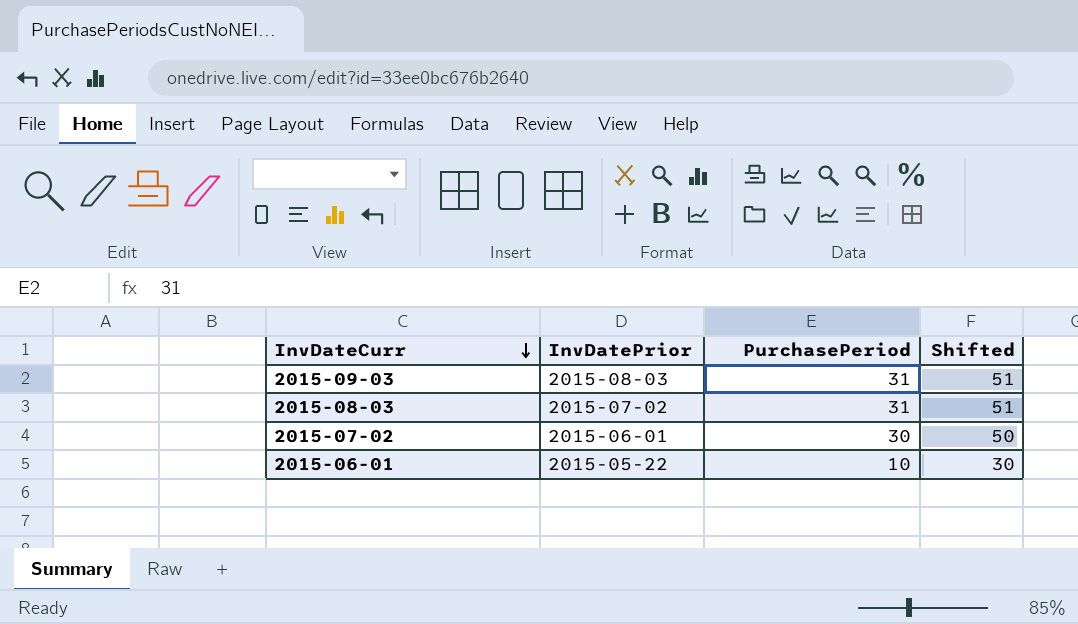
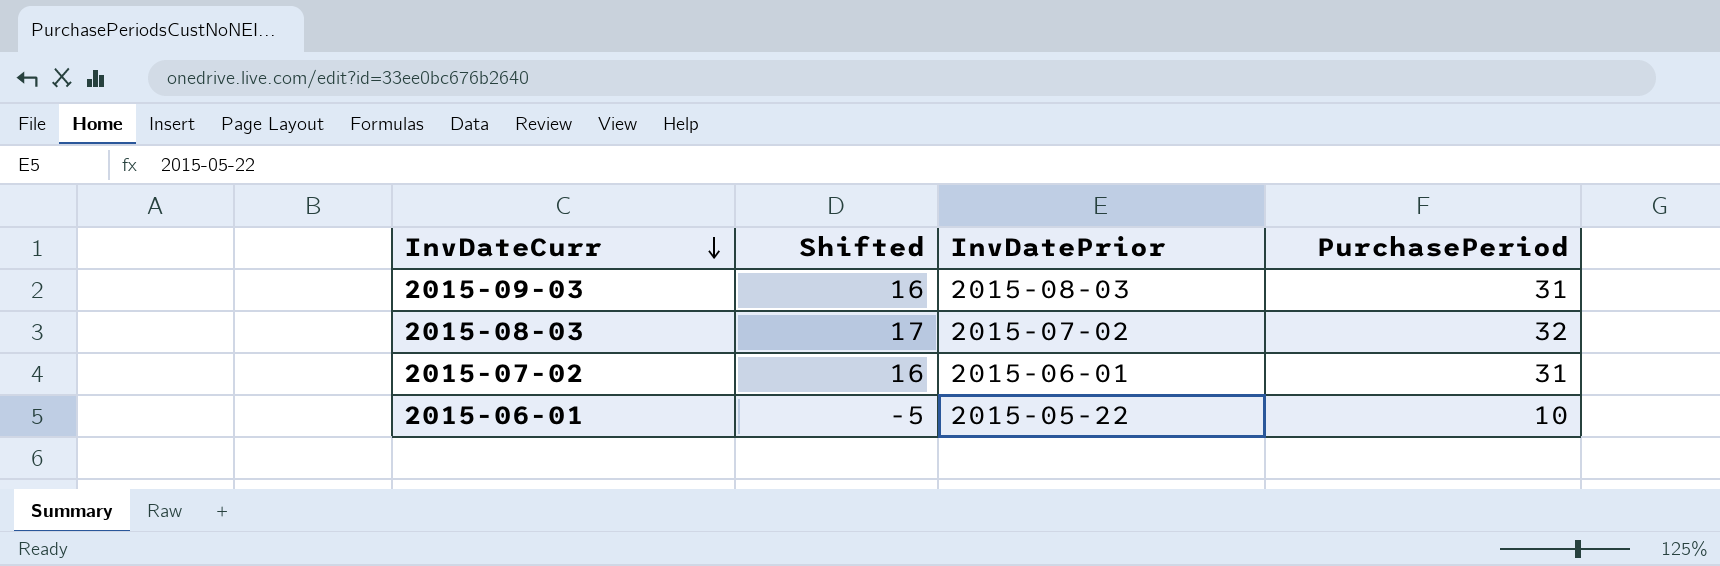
column Shifted | formula: [PurchasePeriod] + 20 -> [PurchasePeriod] - 15
column Shifted | position: 4 -> 2
2015-08-03 | PurchasePeriod: 31 -> 32
2015-07-02 | PurchasePeriod: 30 -> 31

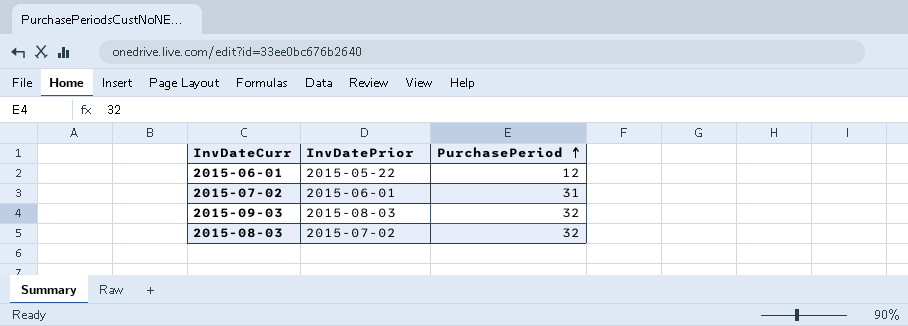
row order: InvDateCurr descending -> PurchasePeriod ascending
column Shifted | formula: [PurchasePeriod] - 15 -> none
2015-06-01 | PurchasePeriod: 10 -> 12
2015-09-03 | PurchasePeriod: 31 -> 32

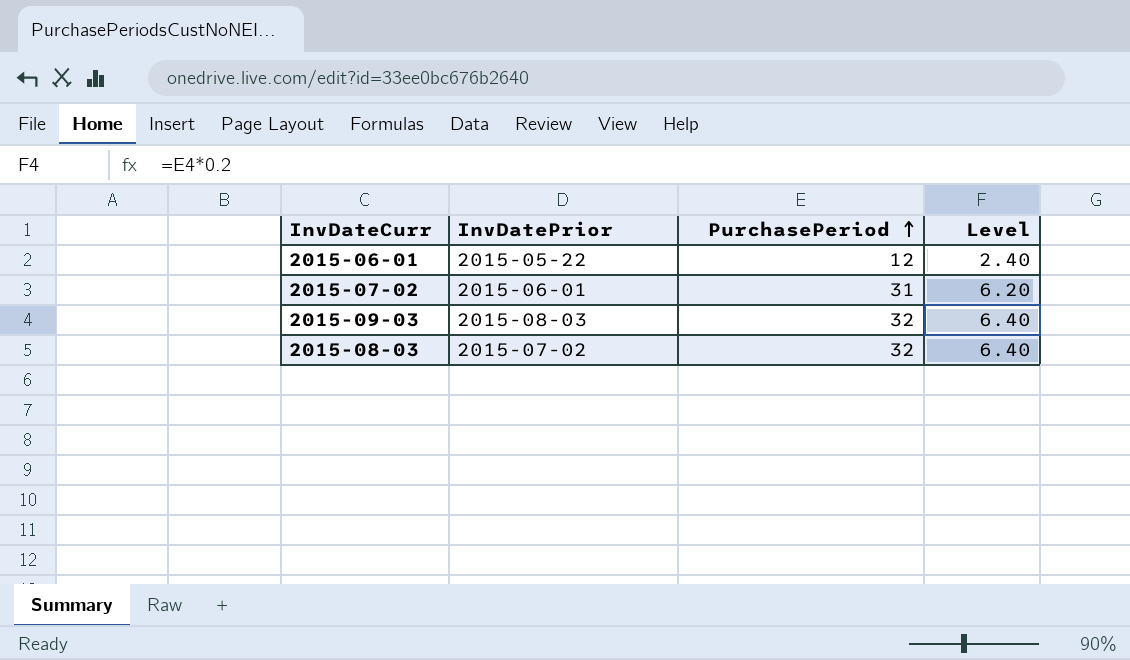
column Level | formula: none -> [PurchasePeriod] * 0.2

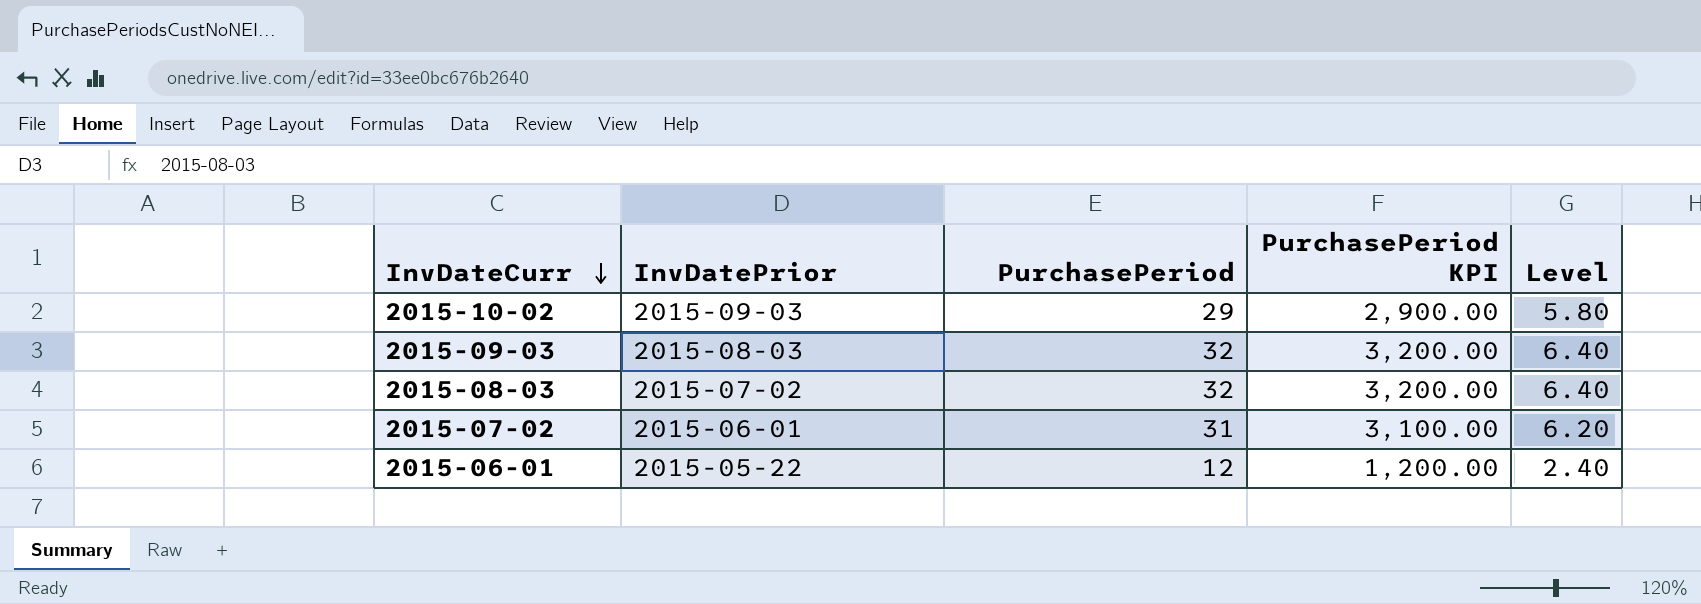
row order: PurchasePeriod ascending -> InvDateCurr descending
column PurchasePeriod KPI | formula: none -> [PurchasePeriod] * 100
row 2015-10-02: none -> 2015-09-03 | 29 | 2,900.00 | 5.80

